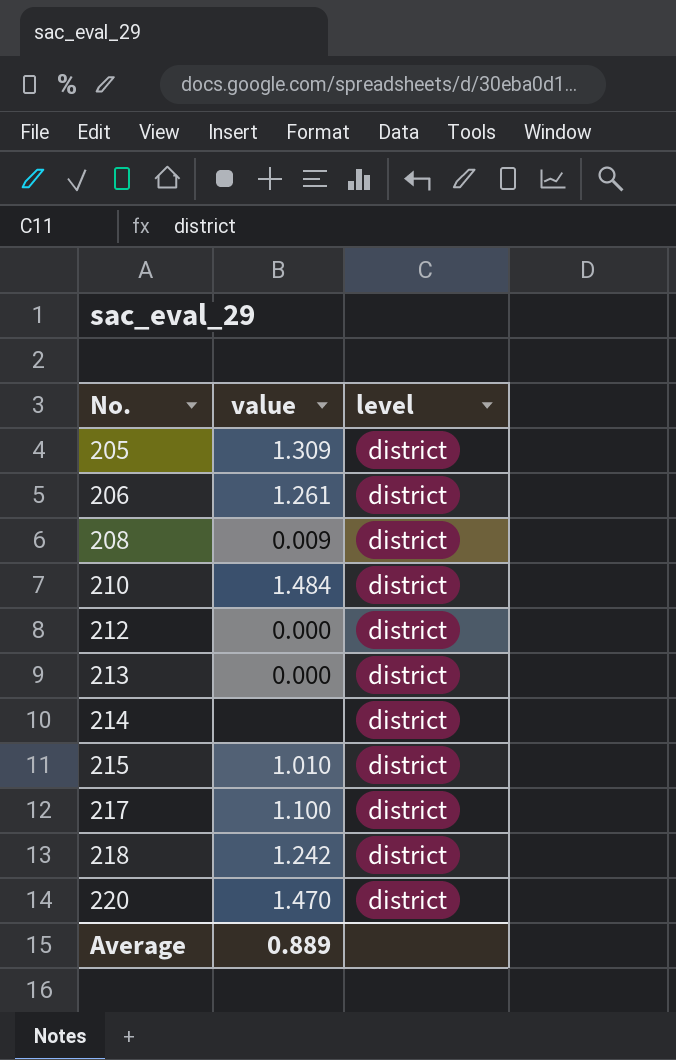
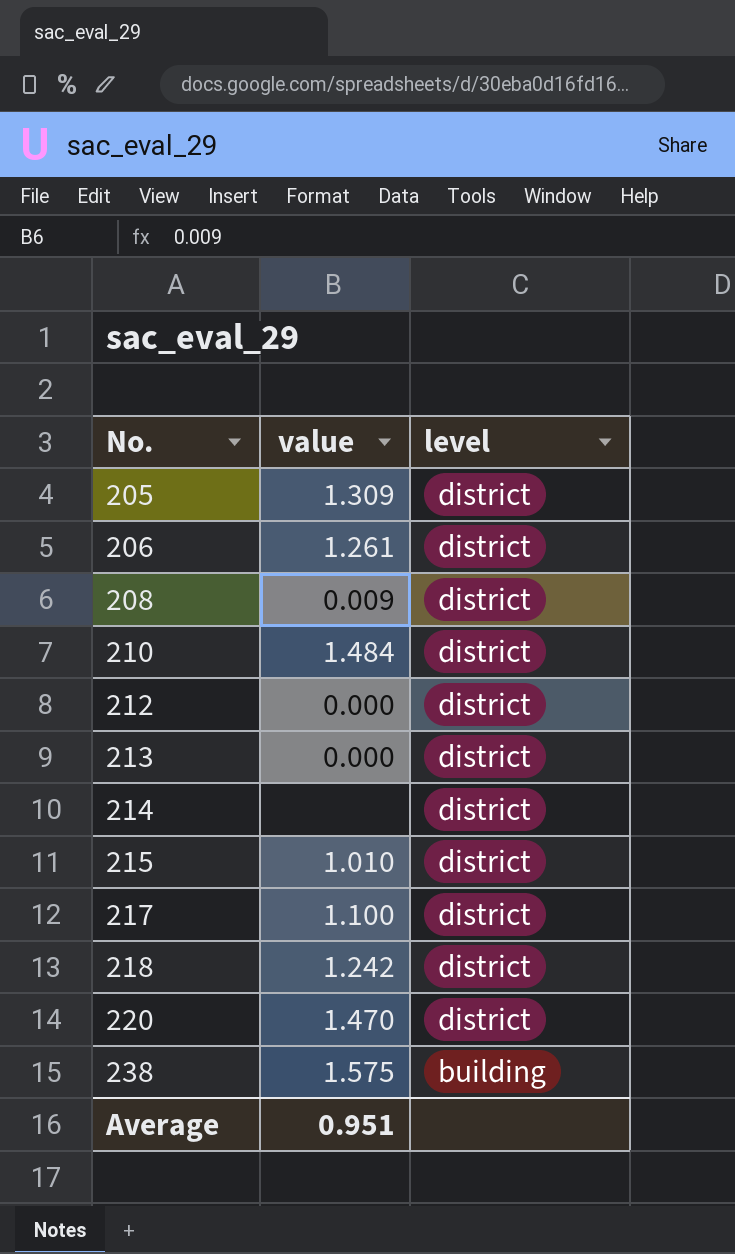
row 238: none -> 1.575 | building
Average | value: 0.889 -> 0.951

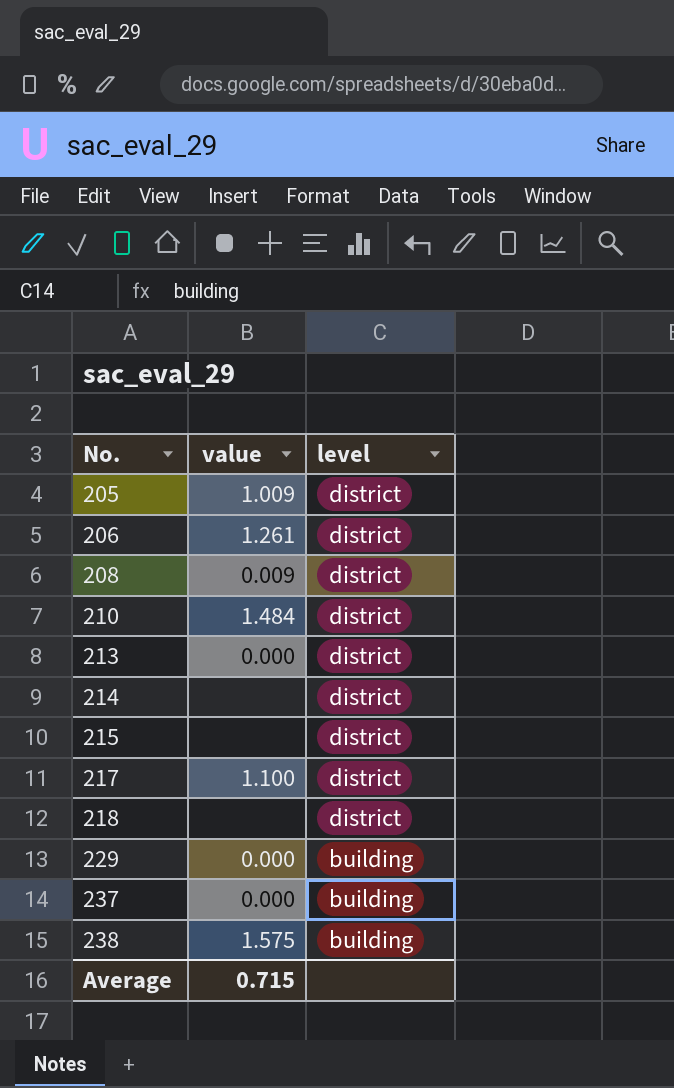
row 212: 0.000 | district -> none
row 220: 1.470 | district -> none
205 | value: 1.309 -> 1.009
215 | value: 1.010 -> none
218 | value: 1.242 -> none
row 229: none -> 0.000 | building
row 237: none -> 0.000 | building
Average | value: 0.951 -> 0.715

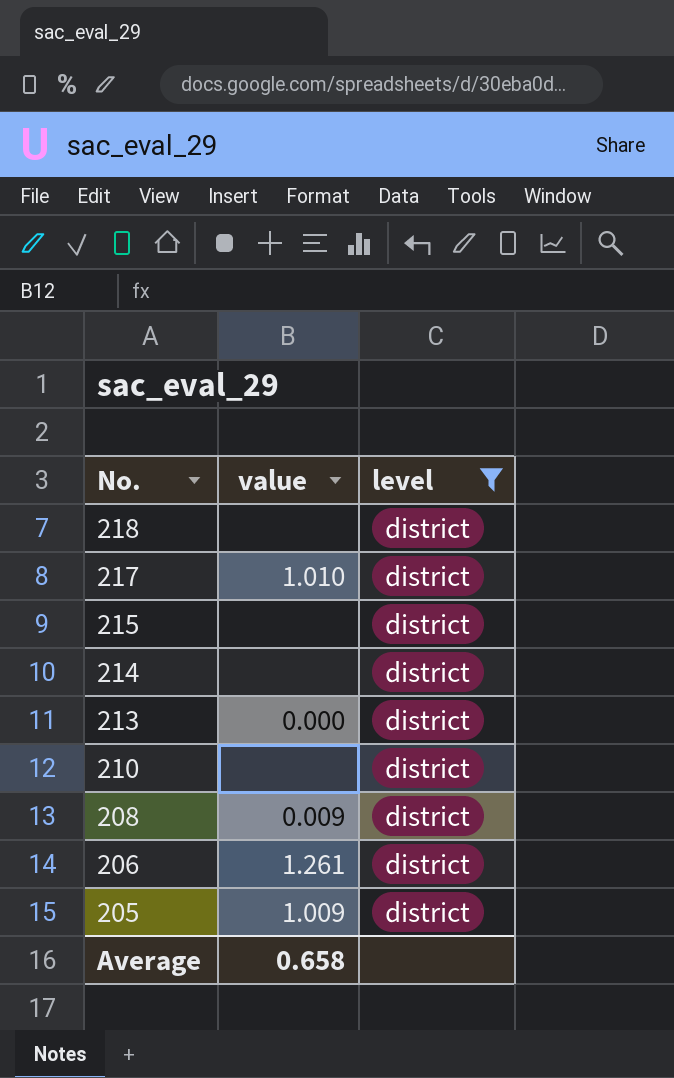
filter: none -> level = district
row order: No. ascending -> No. descending
217 | value: 1.100 -> 1.010
210 | value: 1.484 -> none
Average | value: 0.715 -> 0.658

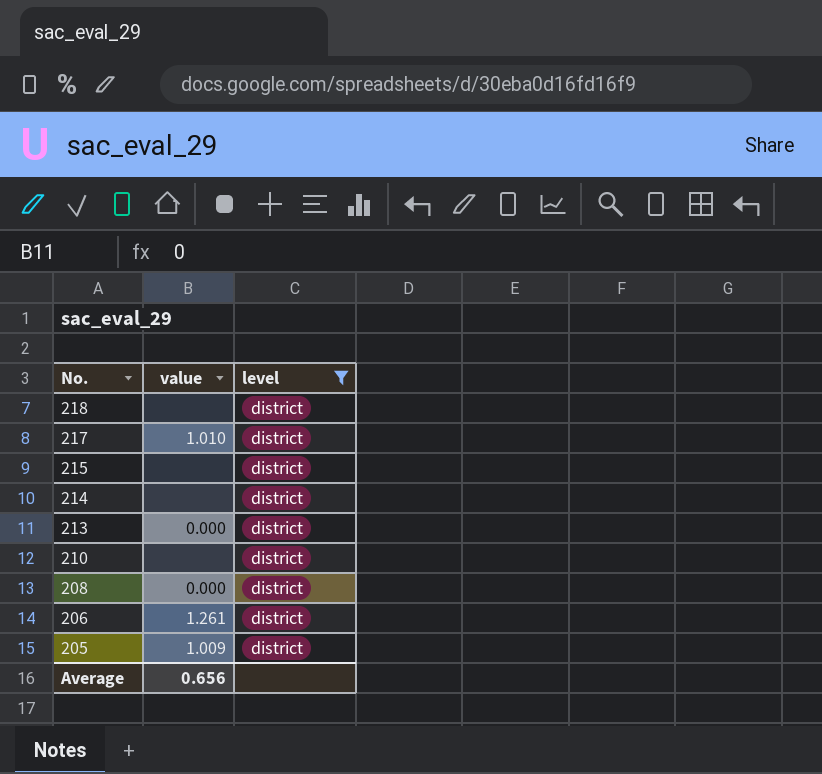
208 | value: 0.009 -> 0.000
Average | value: 0.658 -> 0.656

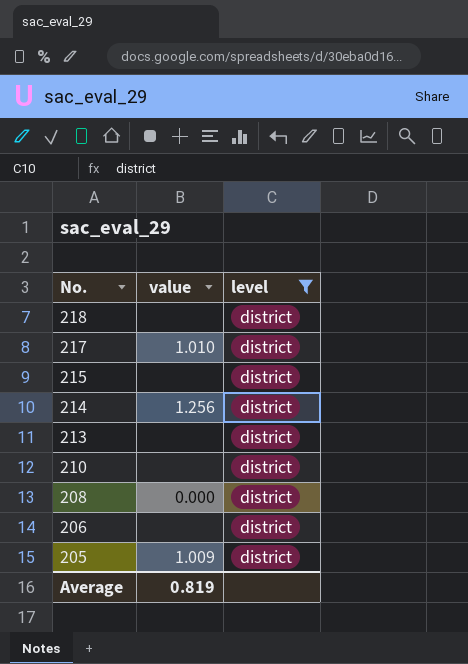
214 | value: none -> 1.256
213 | value: 0.000 -> none
206 | value: 1.261 -> none
Average | value: 0.656 -> 0.819

